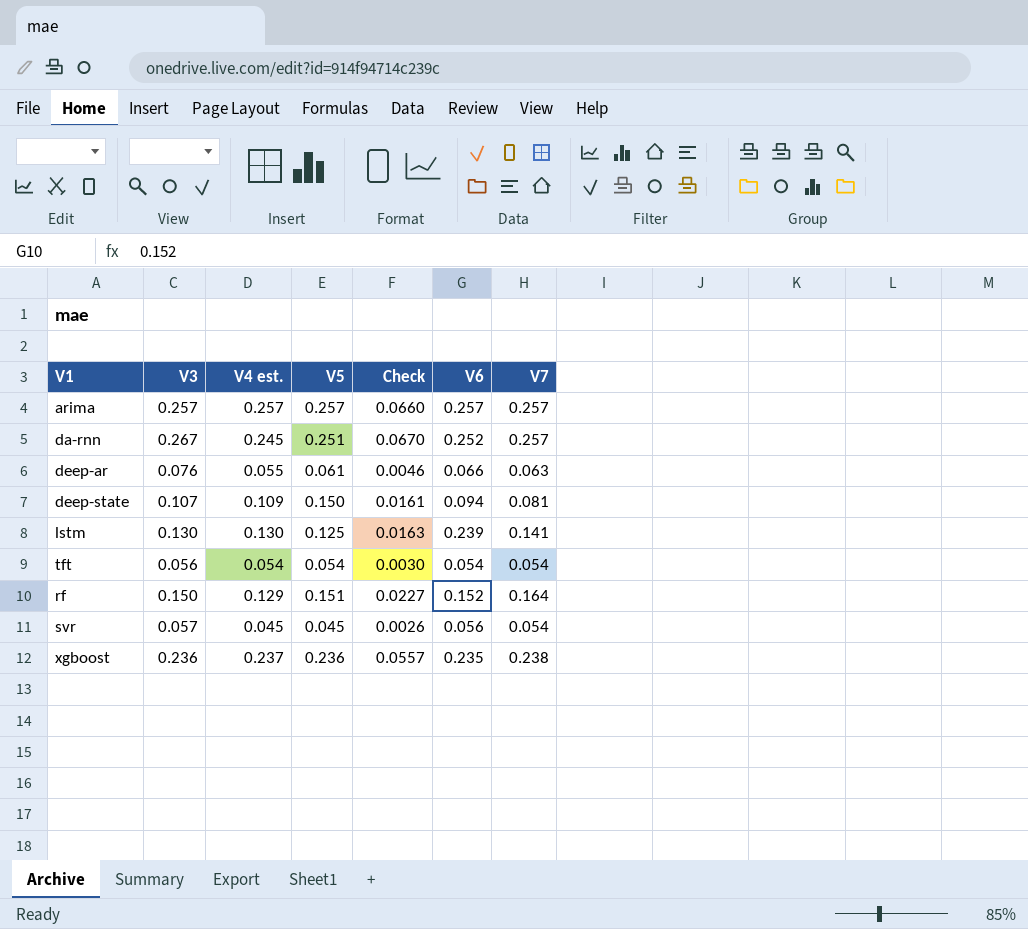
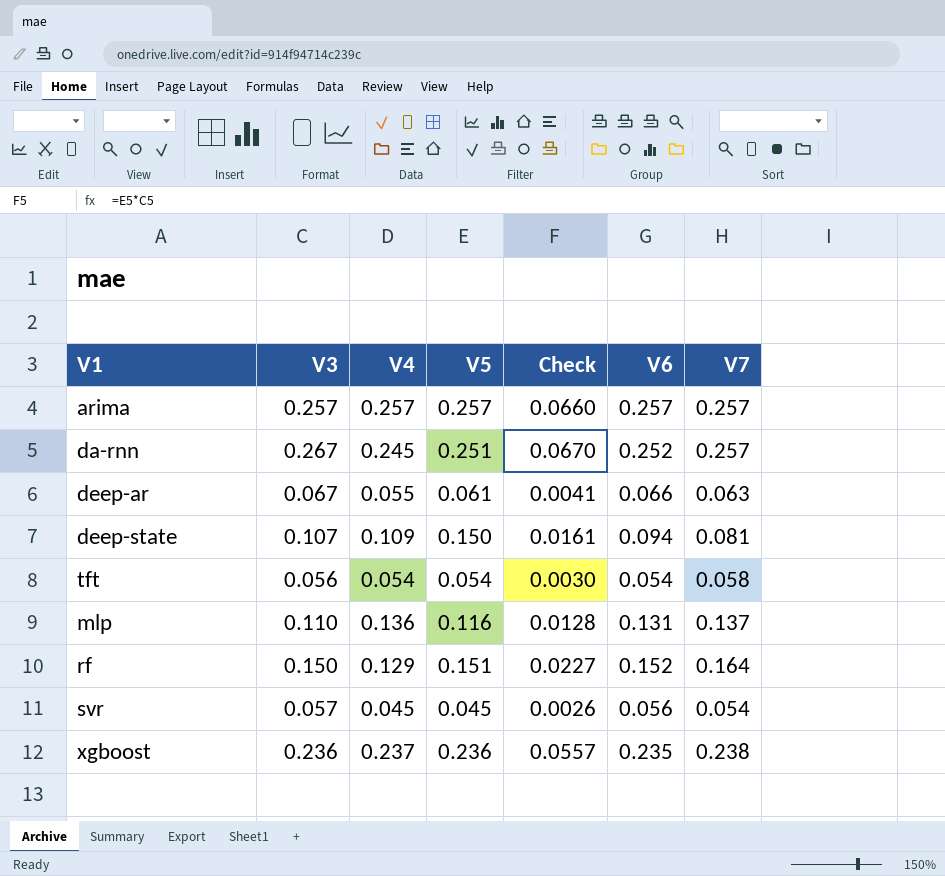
column name: V4 est. -> V4
row lstm: 0.130 | 0.130 | 0.125 | 0.0163 | 0.239 | 0.141 -> none
deep-ar | V3: 0.076 -> 0.067
deep-ar | Check: 0.0046 -> 0.0041
tft | V7: 0.054 -> 0.058
row mlp: none -> 0.110 | 0.136 | 0.116 | 0.0128 | 0.131 | 0.137

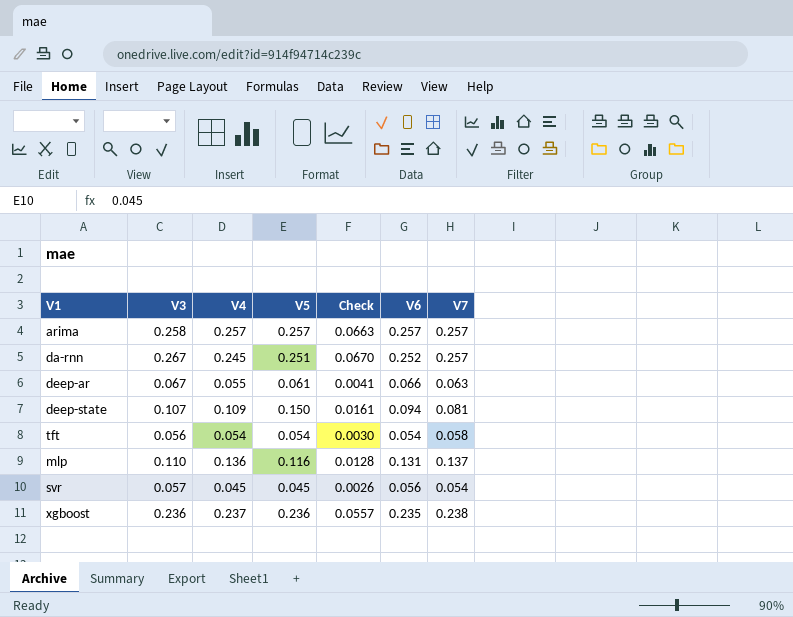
row rf: 0.150 | 0.129 | 0.151 | 0.0227 | 0.152 | 0.164 -> none
arima | V3: 0.257 -> 0.258
arima | Check: 0.0660 -> 0.0663

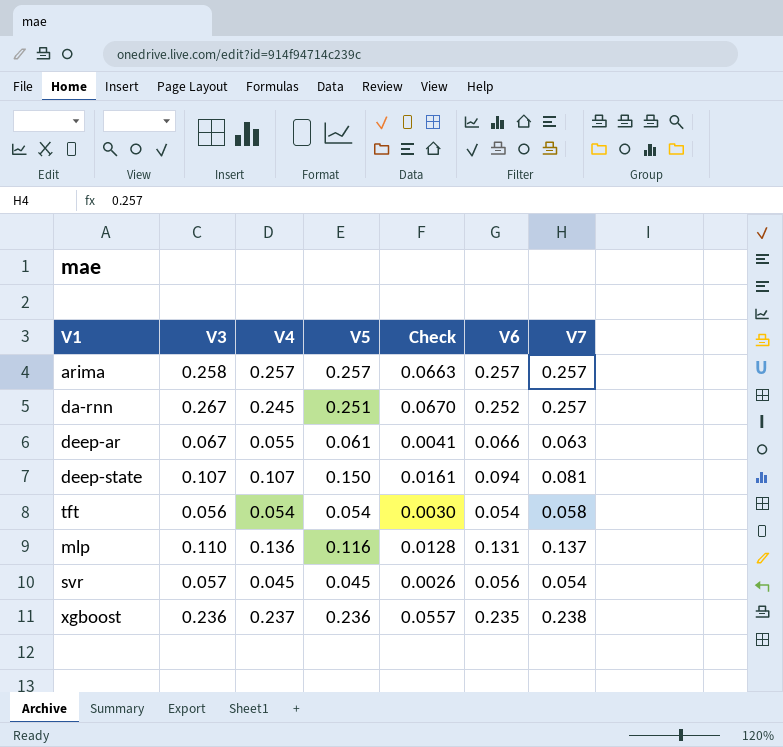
deep-state | V4: 0.109 -> 0.107

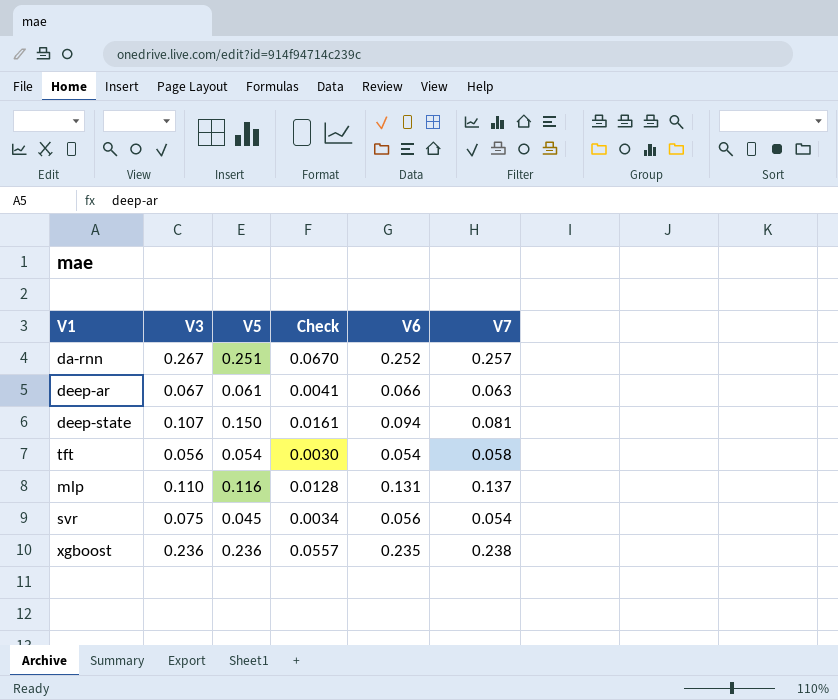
column V4 | position: 3 -> none
row arima: 0.258 | 0.257 | 0.257 | 0.0663 | 0.257 | 0.257 -> none
svr | V3: 0.057 -> 0.075
svr | Check: 0.0026 -> 0.0034

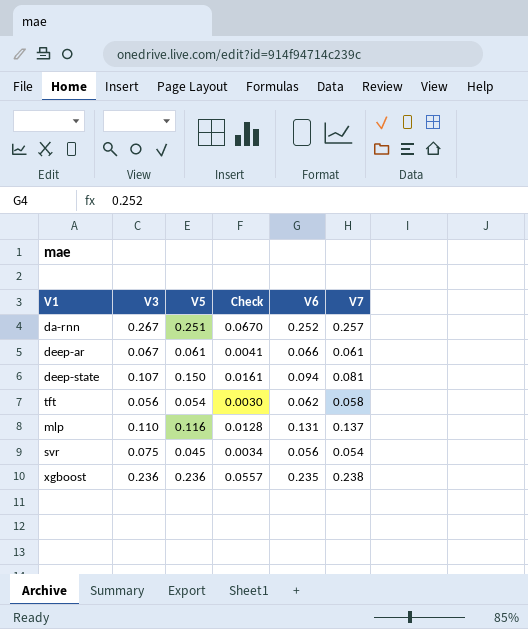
deep-ar | V7: 0.063 -> 0.061
tft | V6: 0.054 -> 0.062

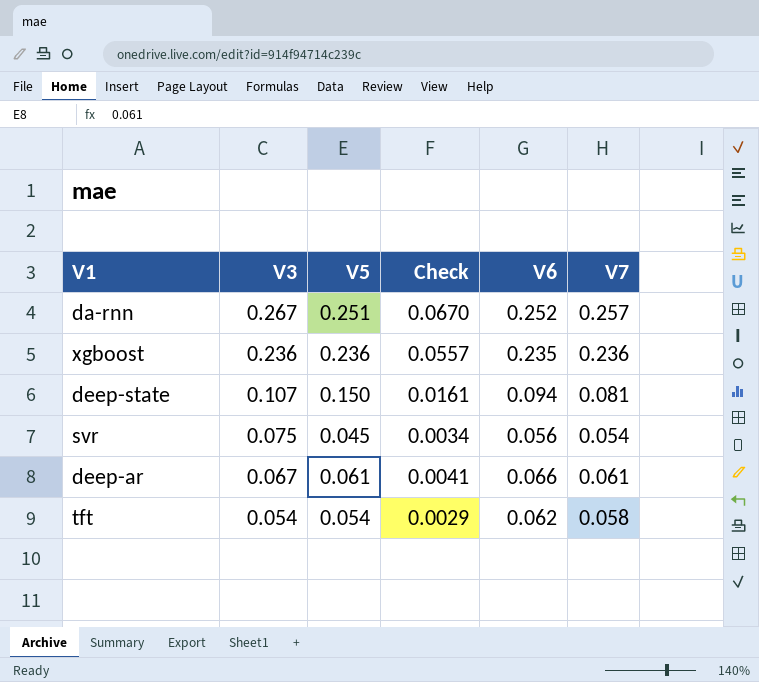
row order: none -> V3 descending
row mlp: 0.110 | 0.116 | 0.0128 | 0.131 | 0.137 -> none
xgboost | V7: 0.238 -> 0.236
tft | V3: 0.056 -> 0.054
tft | Check: 0.0030 -> 0.0029

